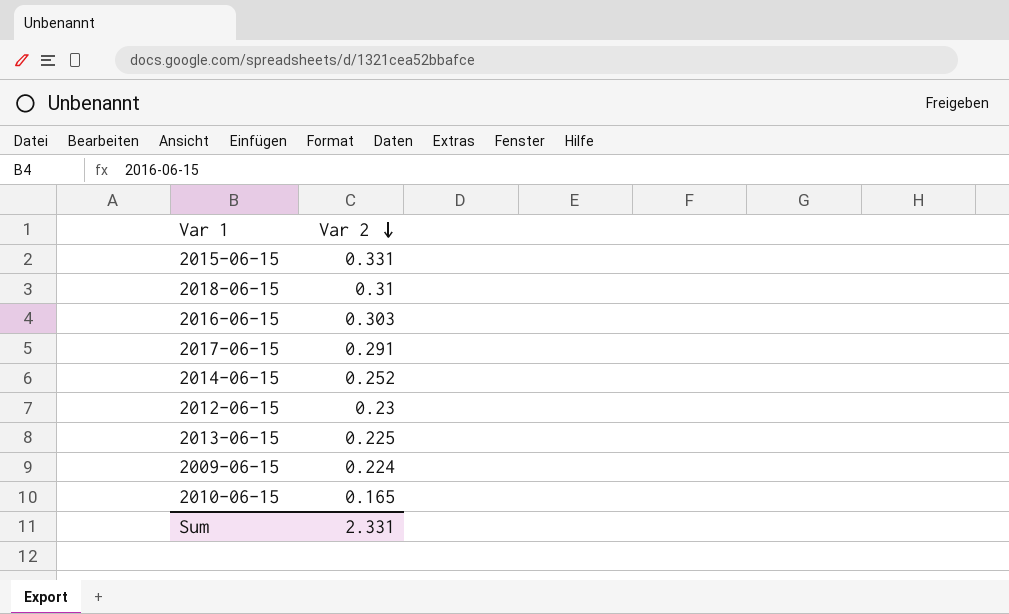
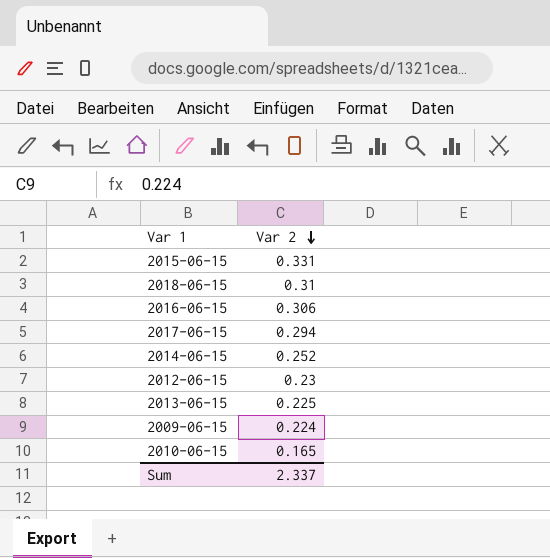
2016-06-15 | Var 2: 0.303 -> 0.306
2017-06-15 | Var 2: 0.291 -> 0.294
Sum | Var 2: 2.331 -> 2.337

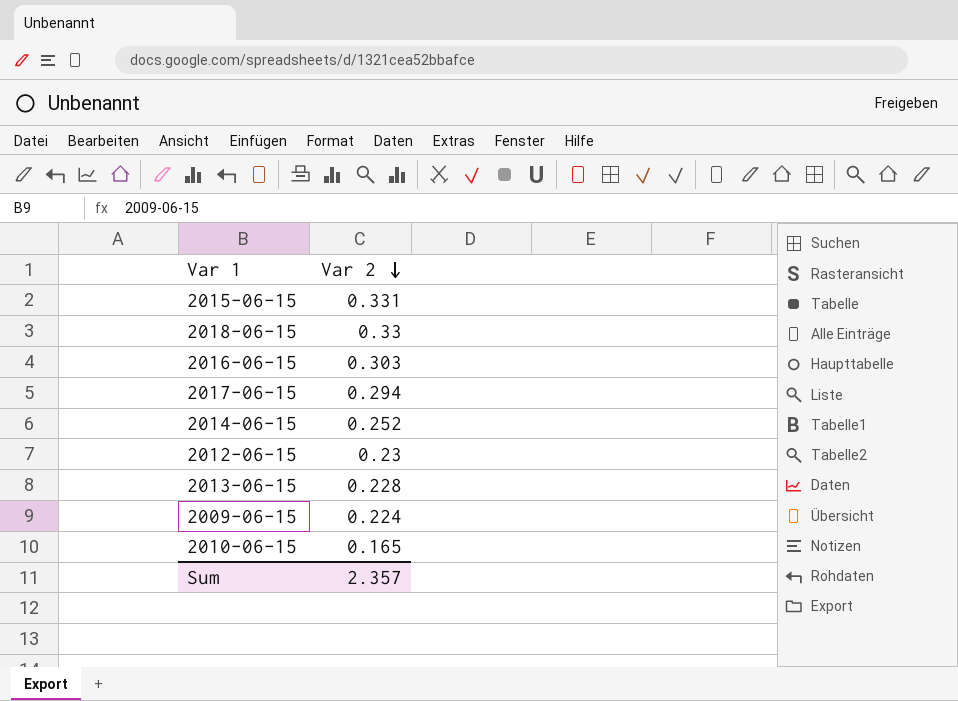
2018-06-15 | Var 2: 0.31 -> 0.33
2016-06-15 | Var 2: 0.306 -> 0.303
2013-06-15 | Var 2: 0.225 -> 0.228
Sum | Var 2: 2.337 -> 2.357

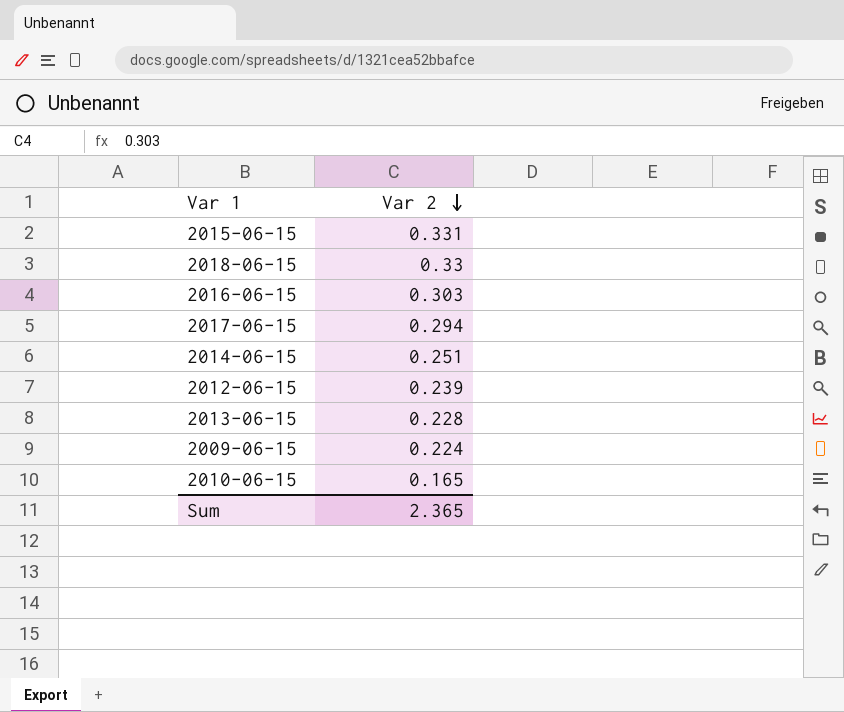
2014-06-15 | Var 2: 0.252 -> 0.251
2012-06-15 | Var 2: 0.23 -> 0.239
Sum | Var 2: 2.357 -> 2.365

